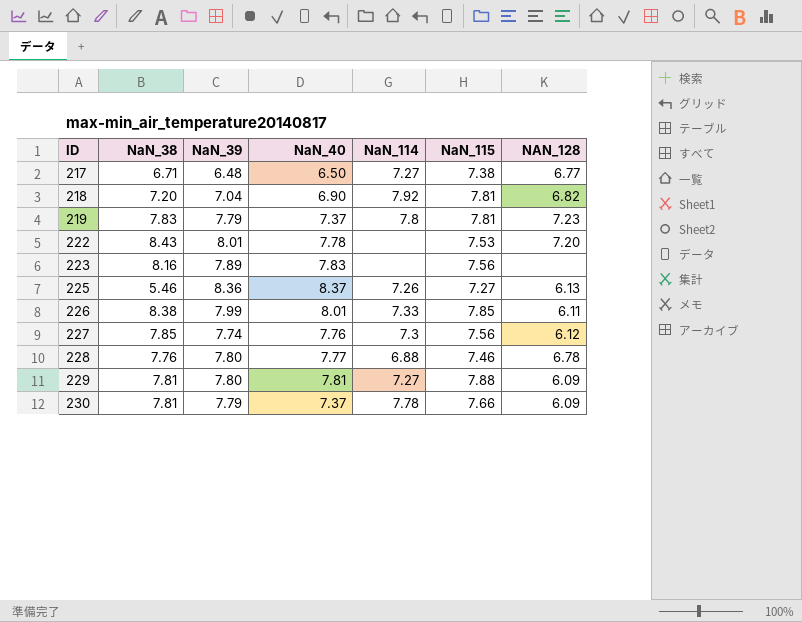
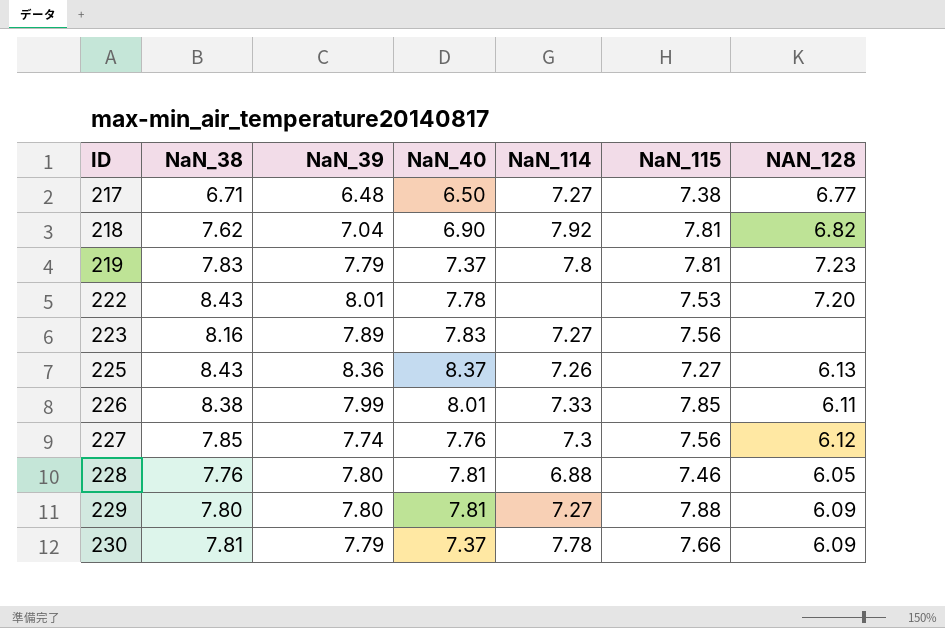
218 | NaN_38: 7.20 -> 7.62
223 | NaN_114: none -> 7.27
225 | NaN_38: 5.46 -> 8.43
228 | NaN_40: 7.77 -> 7.81
228 | NAN_128: 6.78 -> 6.05
229 | NaN_38: 7.81 -> 7.80

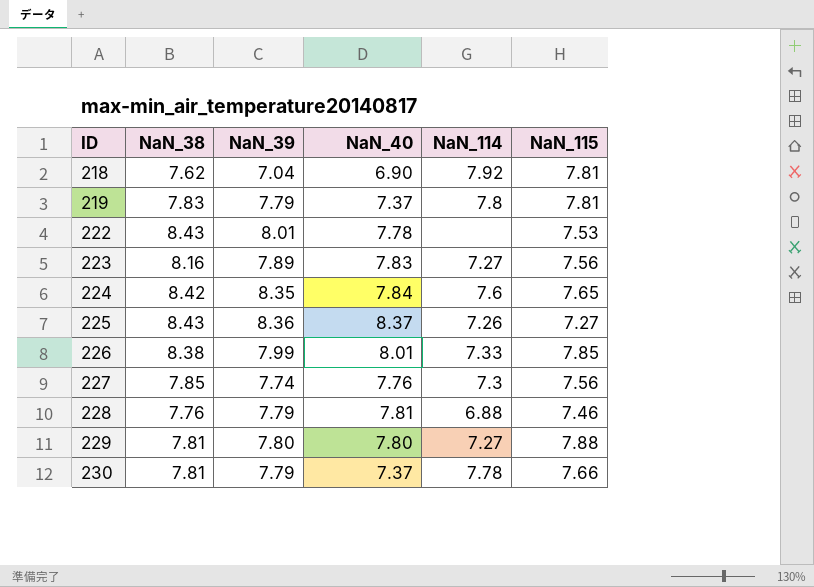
column NAN_128 | position: 7 -> none
row 217: 6.71 | 6.48 | 6.50 | 7.27 | 7.38 | 6.77 -> none
row 224: none -> 8.42 | 8.35 | 7.84 | 7.6 | 7.65
228 | NaN_39: 7.80 -> 7.79
229 | NaN_38: 7.80 -> 7.81
229 | NaN_40: 7.81 -> 7.80

